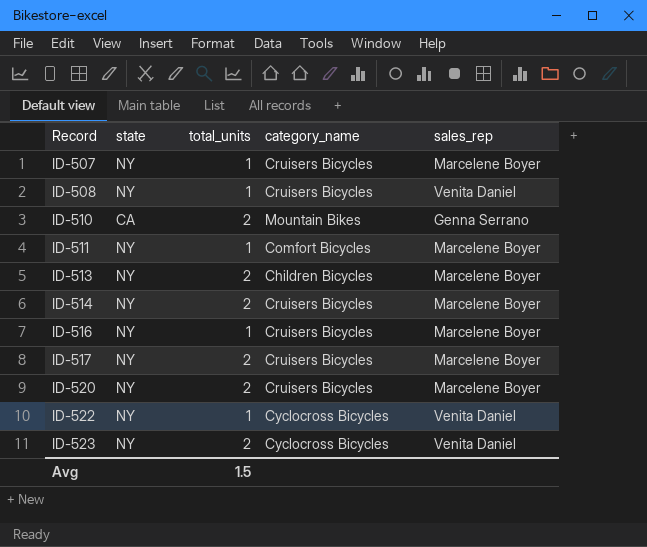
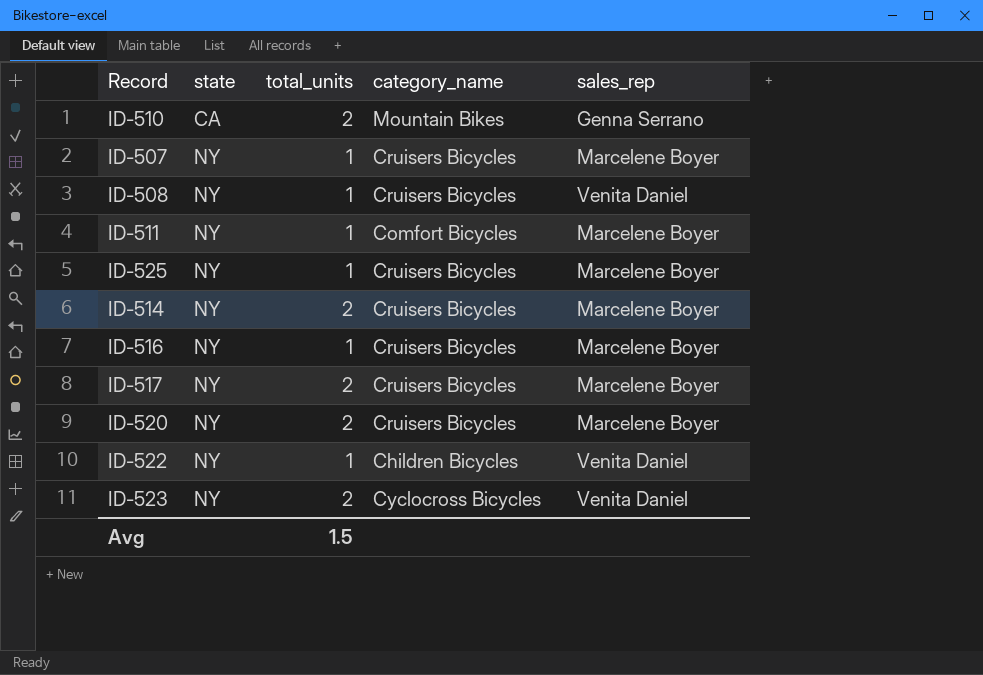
row order: Record ascending -> state ascending
row ID-513: NY | 2 | Children Bicycles | Marcelene Boyer -> none
row ID-525: none -> NY | 1 | Cruisers Bicycles | Marcelene Boyer
ID-522 | category_name: Cyclocross Bicycles -> Children Bicycles

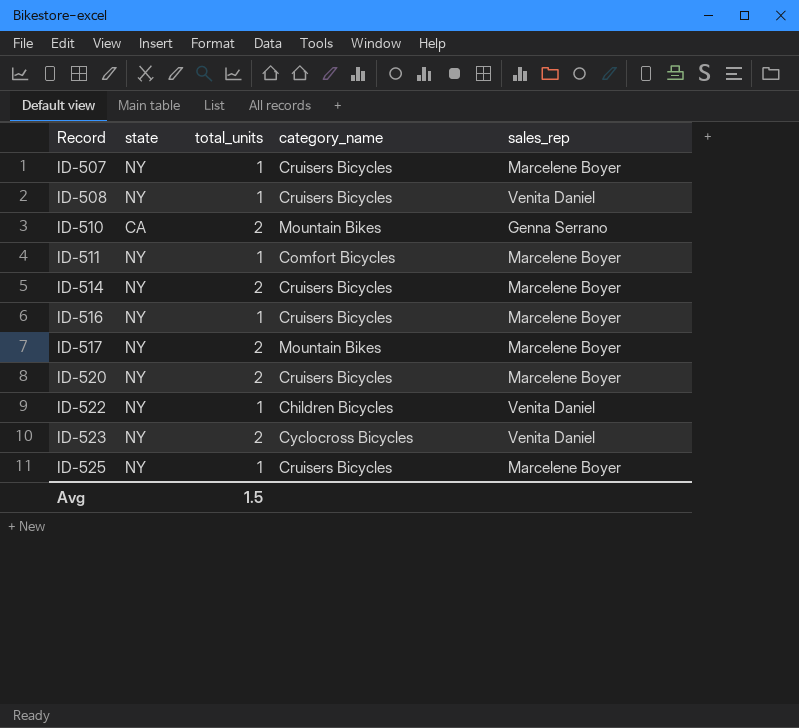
row order: state ascending -> Record ascending
ID-517 | category_name: Cruisers Bicycles -> Mountain Bikes

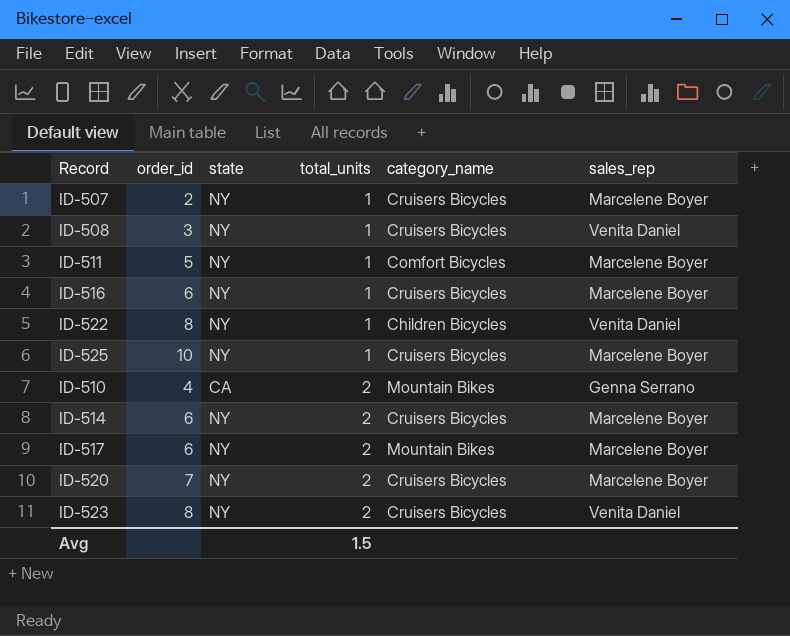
row order: Record ascending -> total_units ascending
column order_id | position: none -> 2
ID-523 | category_name: Cyclocross Bicycles -> Cruisers Bicycles

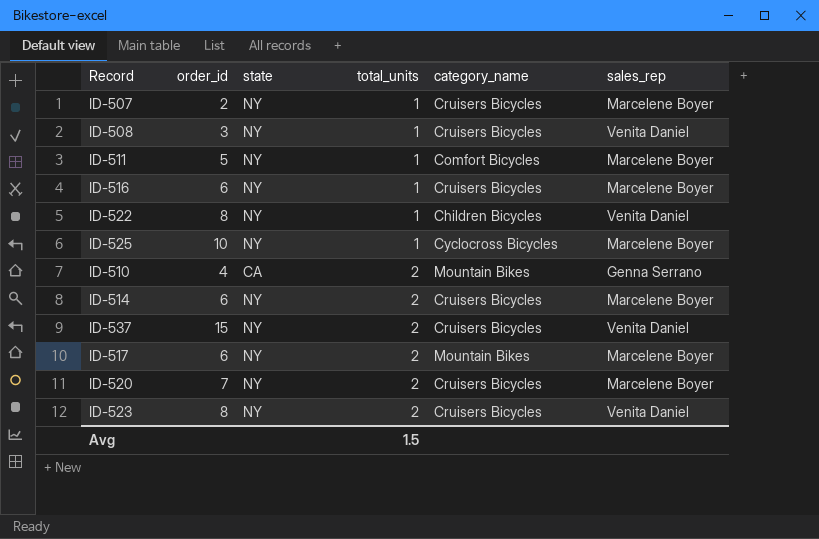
ID-525 | category_name: Cruisers Bicycles -> Cyclocross Bicycles
row ID-537: none -> 15 | NY | 2 | Cruisers Bicycles | Venita Daniel

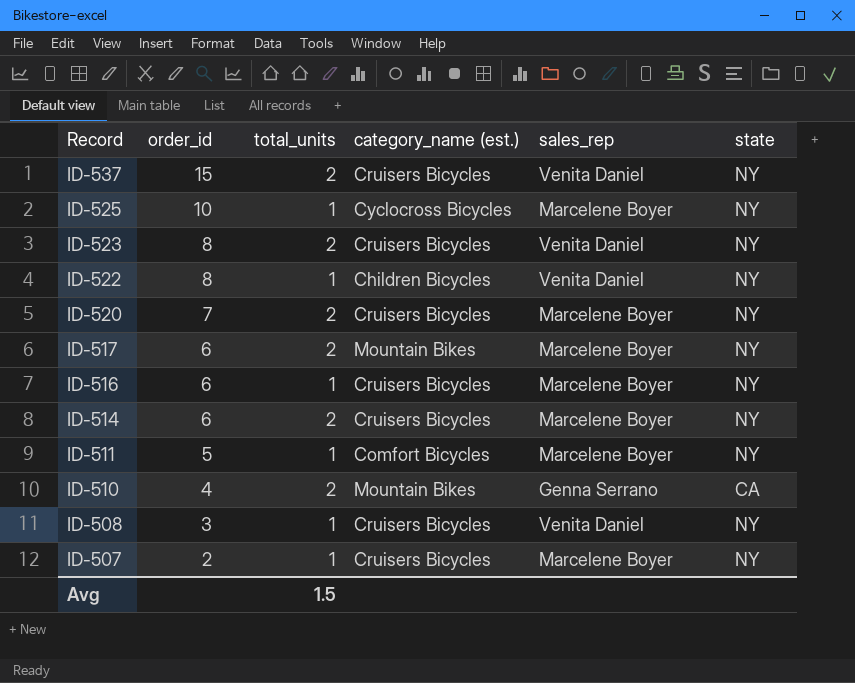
row order: total_units ascending -> Record descending
column name: category_name -> category_name (est.)
column state | position: 3 -> 6

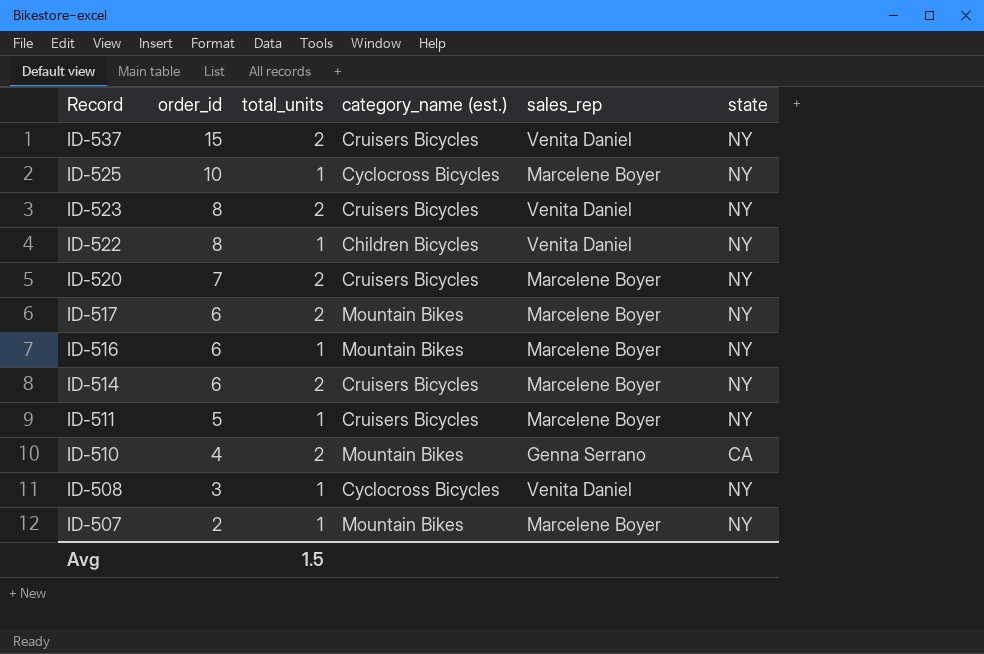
ID-516 | category_name (est.): Cruisers Bicycles -> Mountain Bikes
ID-511 | category_name (est.): Comfort Bicycles -> Cruisers Bicycles
ID-508 | category_name (est.): Cruisers Bicycles -> Cyclocross Bicycles
ID-507 | category_name (est.): Cruisers Bicycles -> Mountain Bikes

